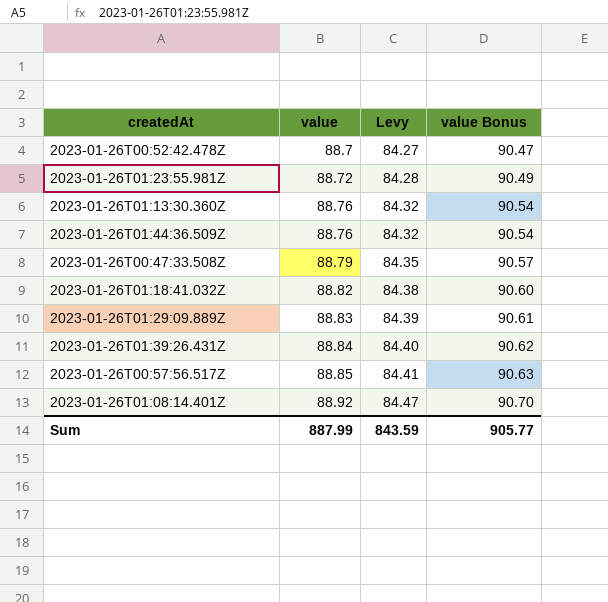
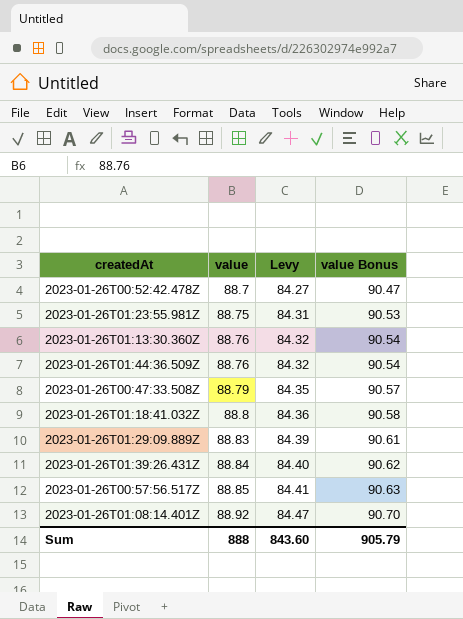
2023-01-26T01:23:55.981Z | value: 88.72 -> 88.75
2023-01-26T01:23:55.981Z | Levy: 84.28 -> 84.31
2023-01-26T01:23:55.981Z | value Bonus: 90.49 -> 90.53
2023-01-26T01:18:41.032Z | value: 88.82 -> 88.8
2023-01-26T01:18:41.032Z | Levy: 84.38 -> 84.36
2023-01-26T01:18:41.032Z | value Bonus: 90.60 -> 90.58
Sum | value: 887.99 -> 888
Sum | Levy: 843.59 -> 843.60
Sum | value Bonus: 905.77 -> 905.79

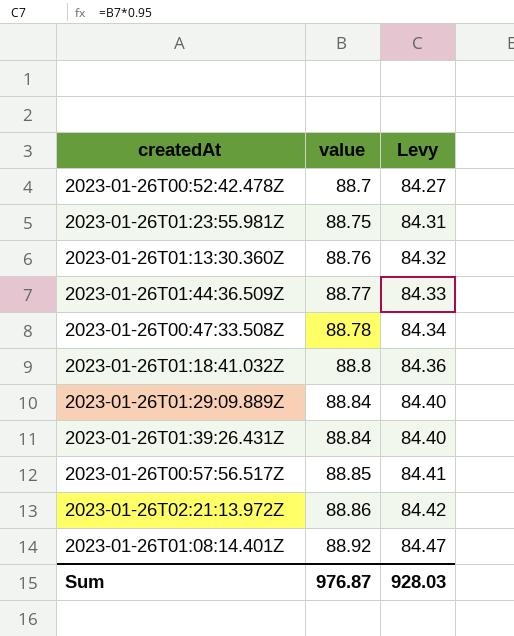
column value Bonus | formula: [value] * 1.02 -> none
2023-01-26T01:44:36.509Z | value: 88.76 -> 88.77
2023-01-26T01:44:36.509Z | Levy: 84.32 -> 84.33
2023-01-26T00:47:33.508Z | value: 88.79 -> 88.78
2023-01-26T00:47:33.508Z | Levy: 84.35 -> 84.34
2023-01-26T01:29:09.889Z | value: 88.83 -> 88.84
2023-01-26T01:29:09.889Z | Levy: 84.39 -> 84.40
row 2023-01-26T02:21:13.972Z: none -> 88.86 | 84.42
Sum | value: 888 -> 976.87
Sum | Levy: 843.60 -> 928.03

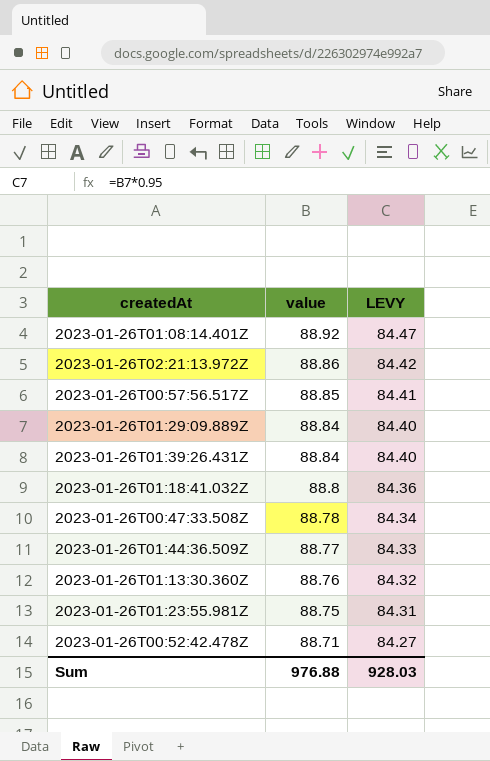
row order: value ascending -> value descending
column name: Levy -> LEVY
2023-01-26T00:52:42.478Z | value: 88.7 -> 88.71
Sum | value: 976.87 -> 976.88

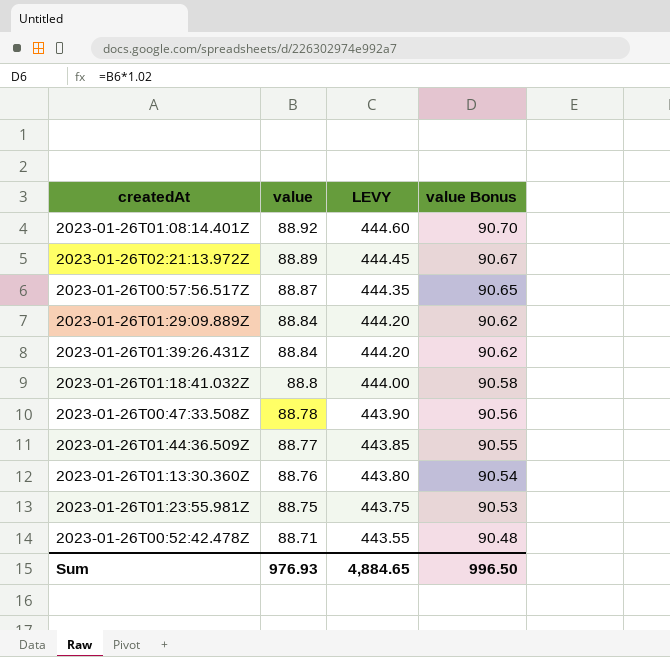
column LEVY | formula: [value] * 0.95 -> [value] * 5
column value Bonus | formula: none -> [value] * 1.02
2023-01-26T02:21:13.972Z | value: 88.86 -> 88.89
2023-01-26T00:57:56.517Z | value: 88.85 -> 88.87
Sum | value: 976.88 -> 976.93
Sum | LEVY: 928.03 -> 4,884.65

